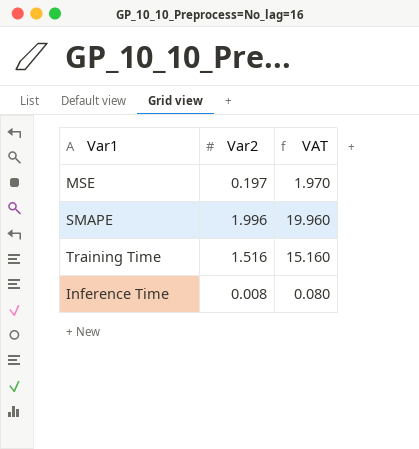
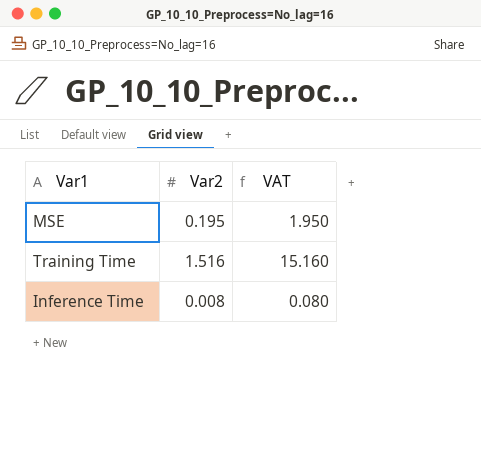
row SMAPE: 1.996 | 19.960 -> none
MSE | Var2: 0.197 -> 0.195
MSE | VAT: 1.970 -> 1.950

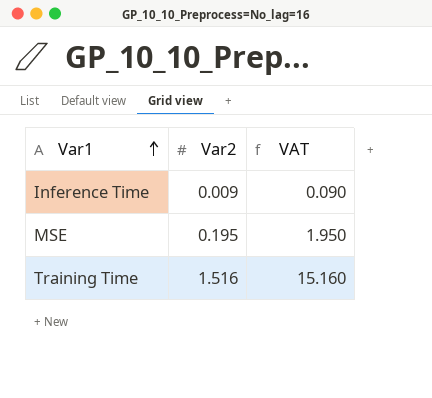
row order: none -> Var1 ascending
Inference Time | Var2: 0.008 -> 0.009
Inference Time | VAT: 0.080 -> 0.090

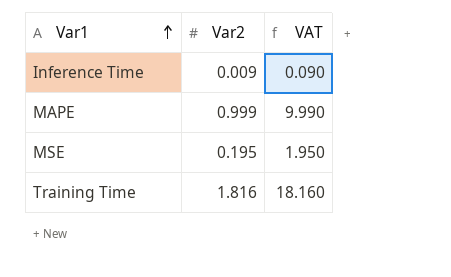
row MAPE: none -> 0.999 | 9.990
Training Time | Var2: 1.516 -> 1.816
Training Time | VAT: 15.160 -> 18.160

